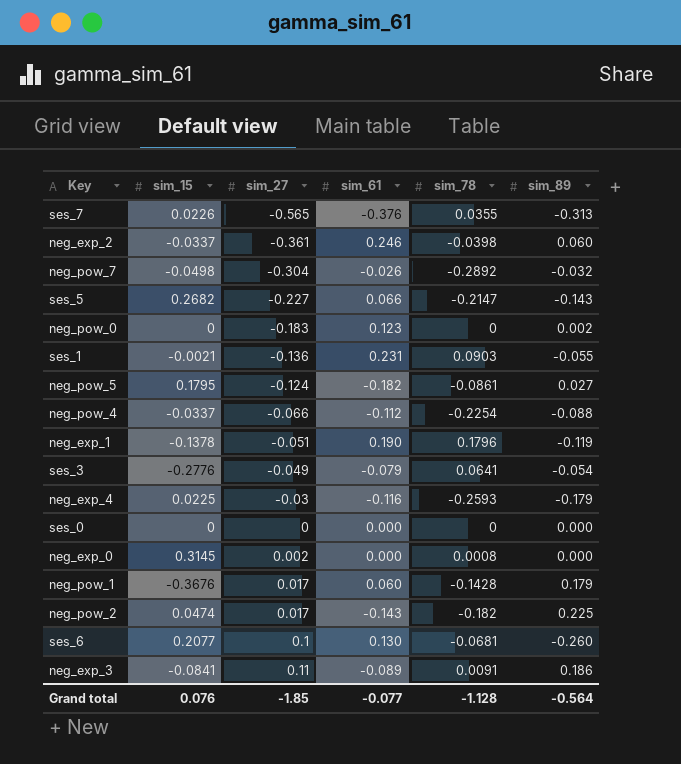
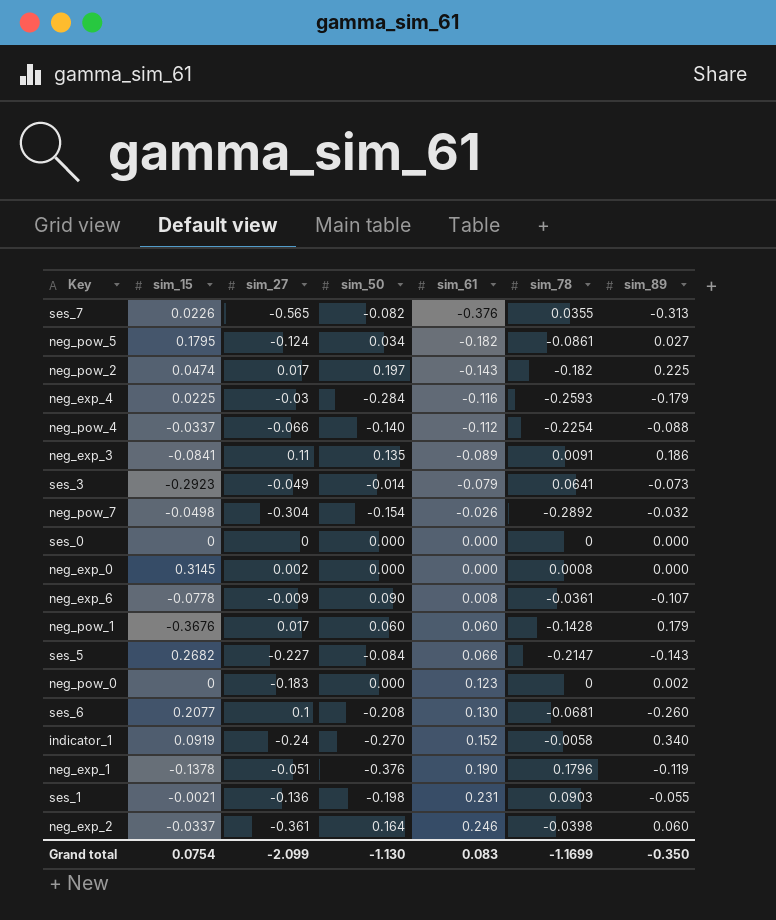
row order: sim_27 ascending -> sim_61 ascending
column sim_50 | position: none -> 4
ses_3 | sim_15: -0.2776 -> -0.2923
ses_3 | sim_89: -0.054 -> -0.073
row neg_exp_6: none -> -0.0778 | -0.009 | 0.090 | 0.008 | -0.0361 | -0.107
row indicator_1: none -> 0.0919 | -0.24 | -0.270 | 0.152 | -0.0058 | 0.340
Grand total | sim_15: 0.076 -> 0.0754
Grand total | sim_27: -1.85 -> -2.099
Grand total | sim_61: -0.077 -> 0.083
Grand total | sim_78: -1.128 -> -1.1699
Grand total | sim_89: -0.564 -> -0.350

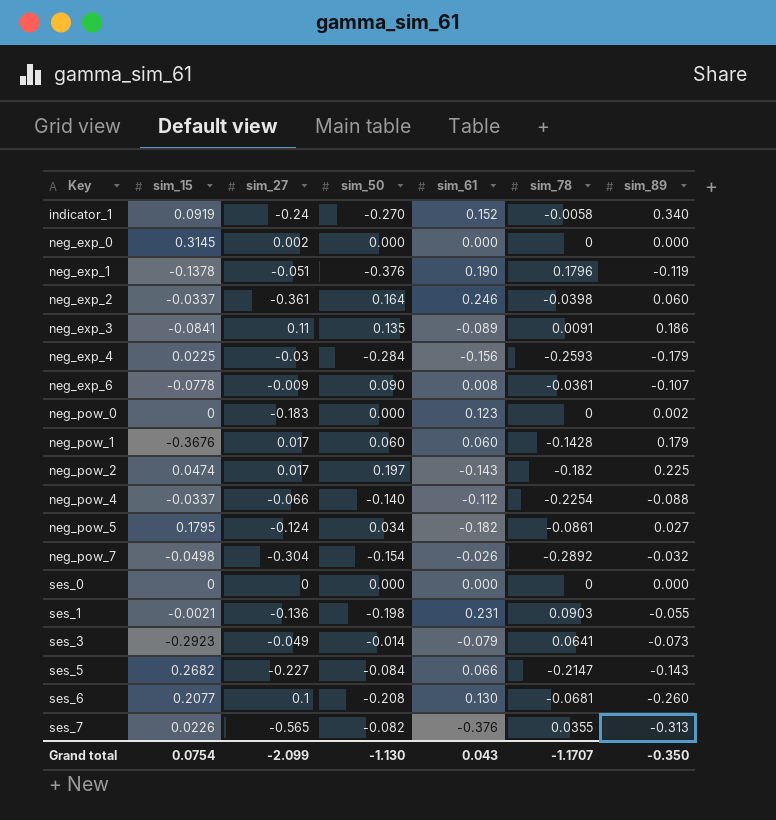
row order: sim_61 ascending -> Key ascending
neg_exp_0 | sim_78: 0.0008 -> 0
neg_exp_4 | sim_61: -0.116 -> -0.156
Grand total | sim_61: 0.083 -> 0.043
Grand total | sim_78: -1.1699 -> -1.1707

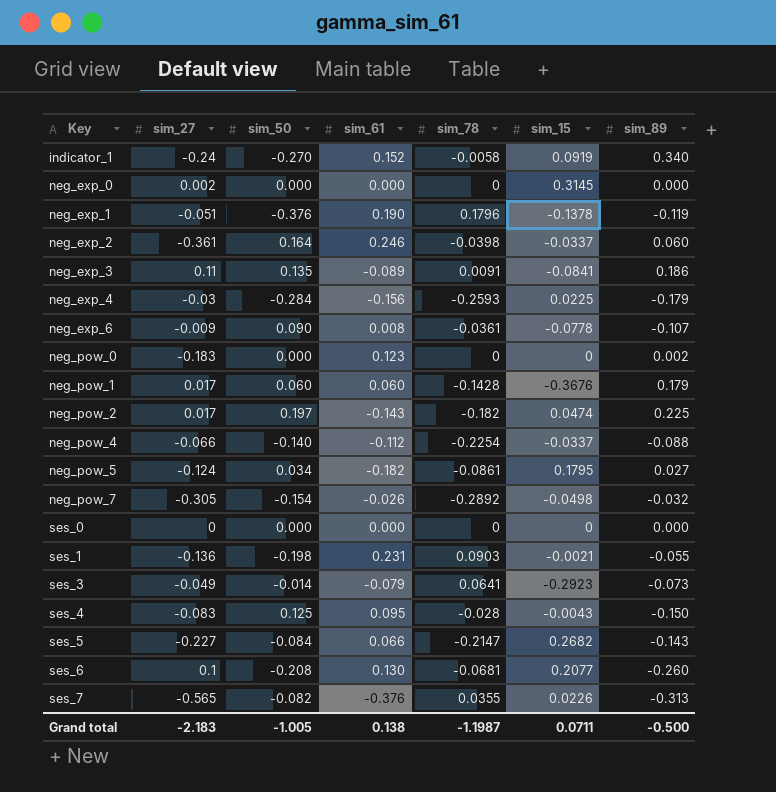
column sim_15 | position: 2 -> 6
neg_pow_7 | sim_27: -0.304 -> -0.305
row ses_4: none -> -0.083 | 0.125 | 0.095 | -0.028 | -0.0043 | -0.150
Grand total | sim_27: -2.099 -> -2.183
Grand total | sim_50: -1.130 -> -1.005
Grand total | sim_61: 0.043 -> 0.138
Grand total | sim_78: -1.1707 -> -1.1987
Grand total | sim_15: 0.0754 -> 0.0711
Grand total | sim_89: -0.350 -> -0.500

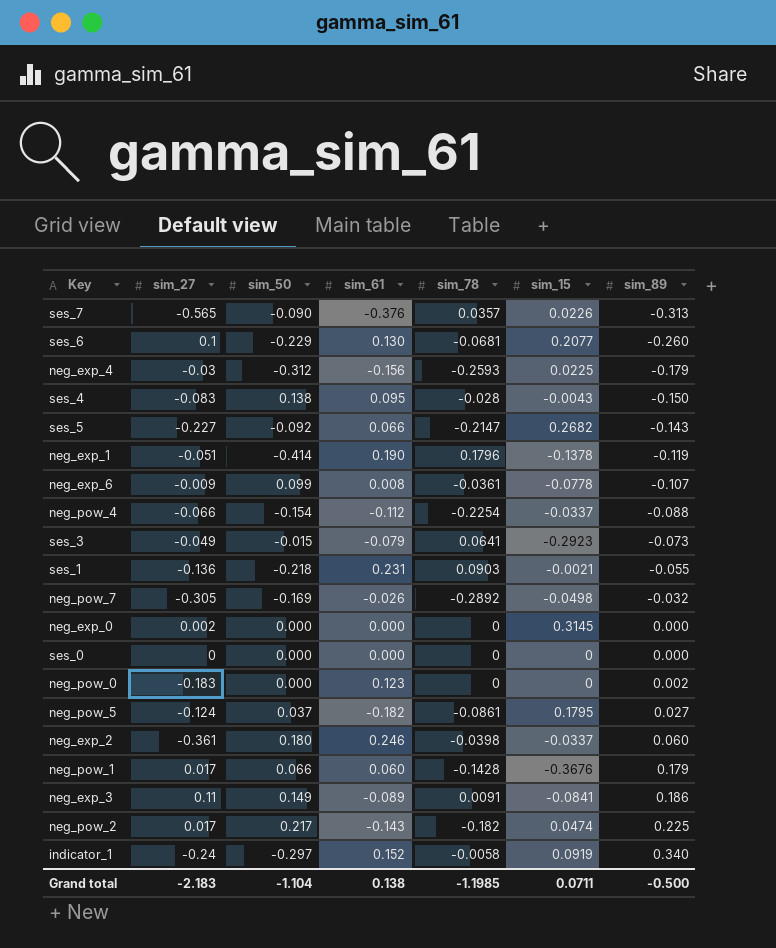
row order: Key ascending -> sim_89 ascending
ses_7 | sim_50: -0.082 -> -0.090
ses_7 | sim_78: 0.0355 -> 0.0357
ses_6 | sim_50: -0.208 -> -0.229
neg_exp_4 | sim_50: -0.284 -> -0.312
ses_4 | sim_50: 0.125 -> 0.138
ses_5 | sim_50: -0.084 -> -0.092
neg_exp_1 | sim_50: -0.376 -> -0.414
neg_exp_6 | sim_50: 0.090 -> 0.099
neg_pow_4 | sim_50: -0.140 -> -0.154
ses_3 | sim_50: -0.014 -> -0.015
ses_1 | sim_50: -0.198 -> -0.218
neg_pow_7 | sim_50: -0.154 -> -0.169
neg_pow_5 | sim_50: 0.034 -> 0.037
neg_exp_2 | sim_50: 0.164 -> 0.180
neg_pow_1 | sim_50: 0.060 -> 0.066
neg_exp_3 | sim_50: 0.135 -> 0.149
neg_pow_2 | sim_50: 0.197 -> 0.217
indicator_1 | sim_50: -0.270 -> -0.297
Grand total | sim_50: -1.005 -> -1.104
Grand total | sim_78: -1.1987 -> -1.1985

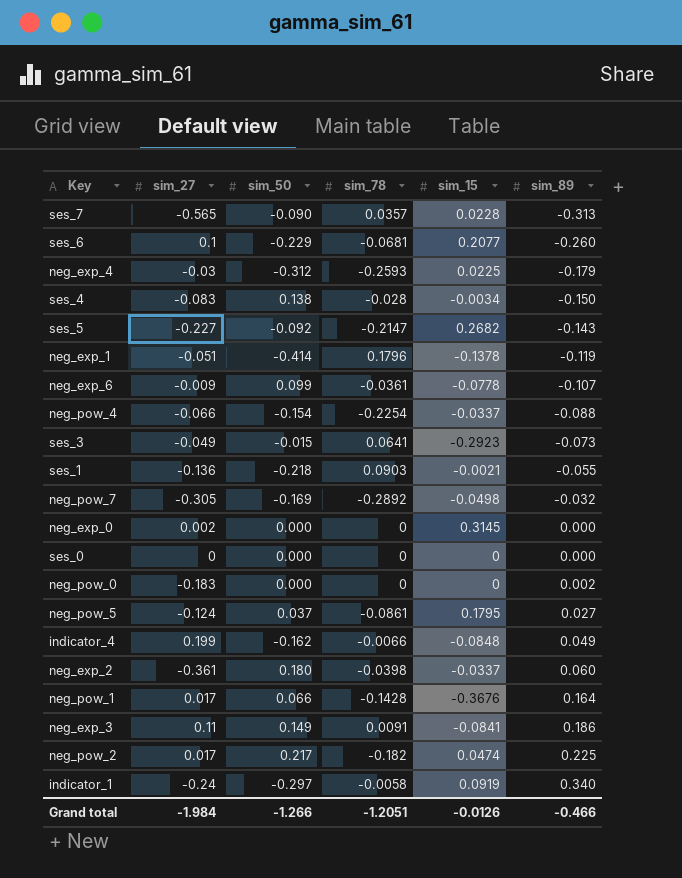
column sim_61 | position: 4 -> none
ses_7 | sim_15: 0.0226 -> 0.0228
ses_4 | sim_15: -0.0043 -> -0.0034
row indicator_4: none -> 0.199 | -0.162 | -0.0066 | -0.0848 | 0.049
neg_pow_1 | sim_89: 0.179 -> 0.164
Grand total | sim_27: -2.183 -> -1.984
Grand total | sim_50: -1.104 -> -1.266
Grand total | sim_78: -1.1985 -> -1.2051
Grand total | sim_15: 0.0711 -> -0.0126
Grand total | sim_89: -0.500 -> -0.466

